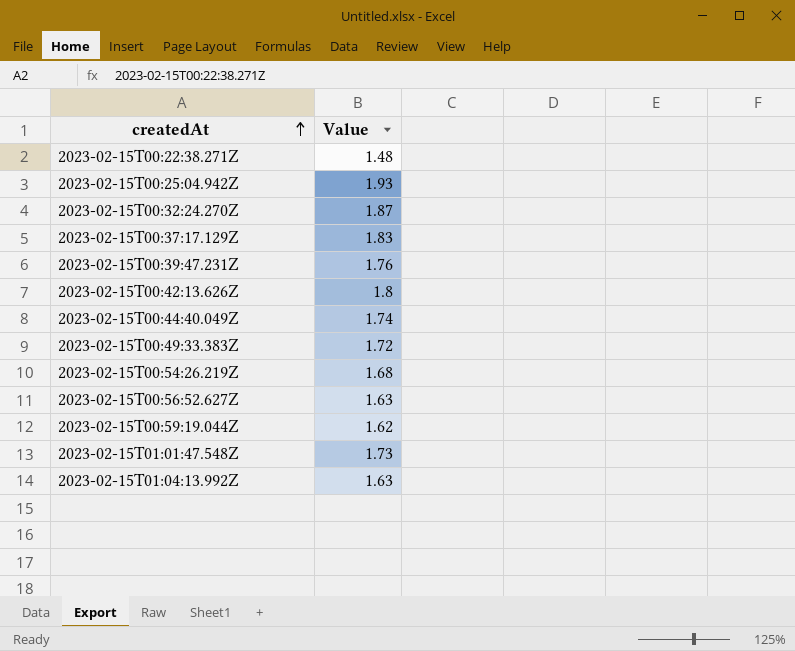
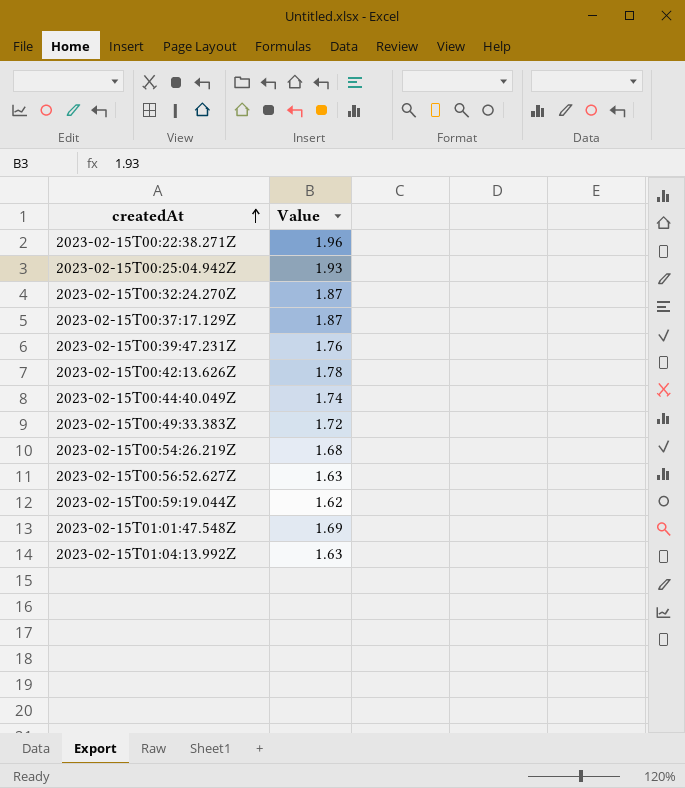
2023-02-15T00:22:38.271Z | Value: 1.48 -> 1.96
2023-02-15T00:37:17.129Z | Value: 1.83 -> 1.87
2023-02-15T00:42:13.626Z | Value: 1.8 -> 1.78
2023-02-15T01:01:47.548Z | Value: 1.73 -> 1.69

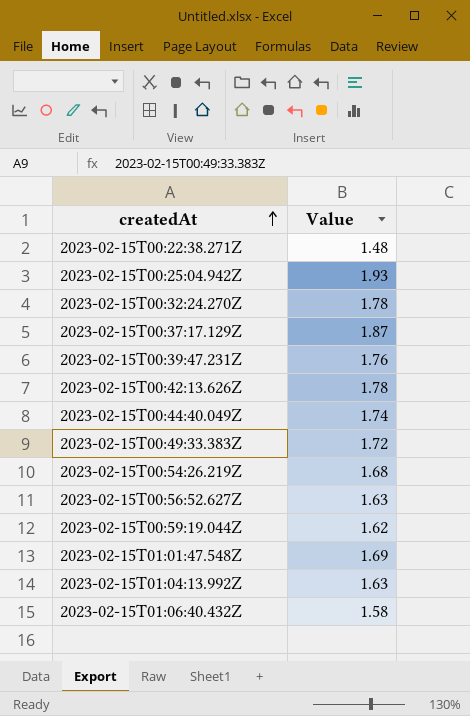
2023-02-15T00:22:38.271Z | Value: 1.96 -> 1.48
2023-02-15T00:32:24.270Z | Value: 1.87 -> 1.78
row 2023-02-15T01:06:40.432Z: none -> 1.58

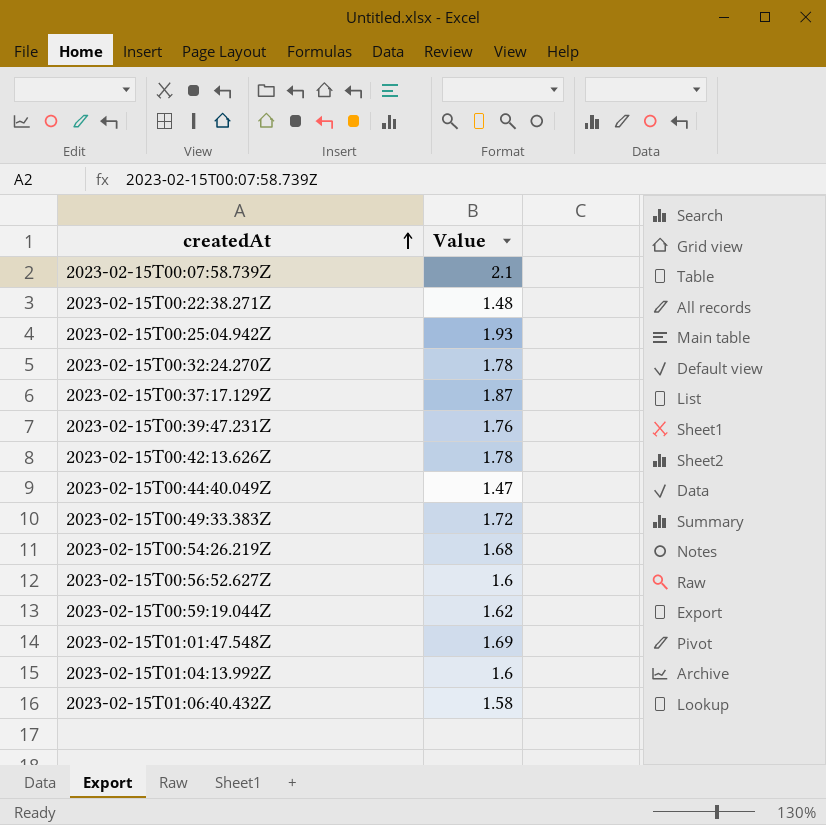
row 2023-02-15T00:07:58.739Z: none -> 2.1
2023-02-15T00:44:40.049Z | Value: 1.74 -> 1.47
2023-02-15T00:56:52.627Z | Value: 1.63 -> 1.6
2023-02-15T01:04:13.992Z | Value: 1.63 -> 1.6

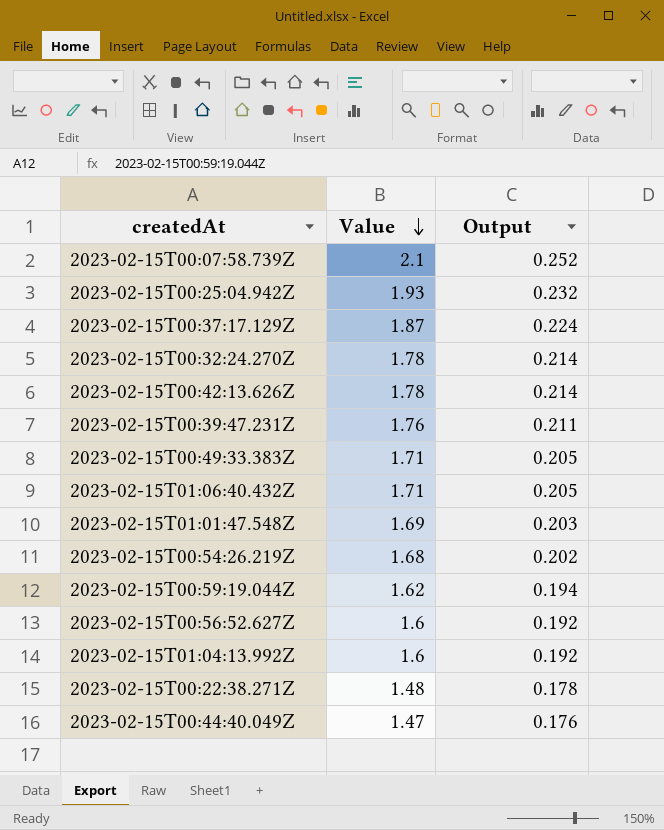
row order: createdAt ascending -> Value descending
column Output | formula: none -> [Value] * 0.12
2023-02-15T00:49:33.383Z | Value: 1.72 -> 1.71
2023-02-15T01:06:40.432Z | Value: 1.58 -> 1.71

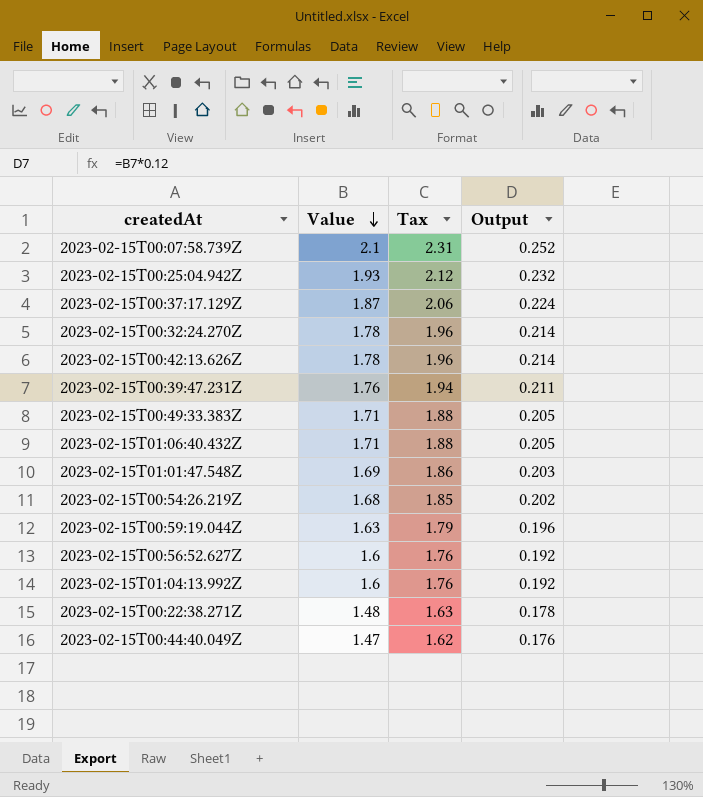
column Tax | formula: none -> [Value] * 1.1
2023-02-15T00:59:19.044Z | Value: 1.62 -> 1.63
2023-02-15T00:59:19.044Z | Output: 0.194 -> 0.196

